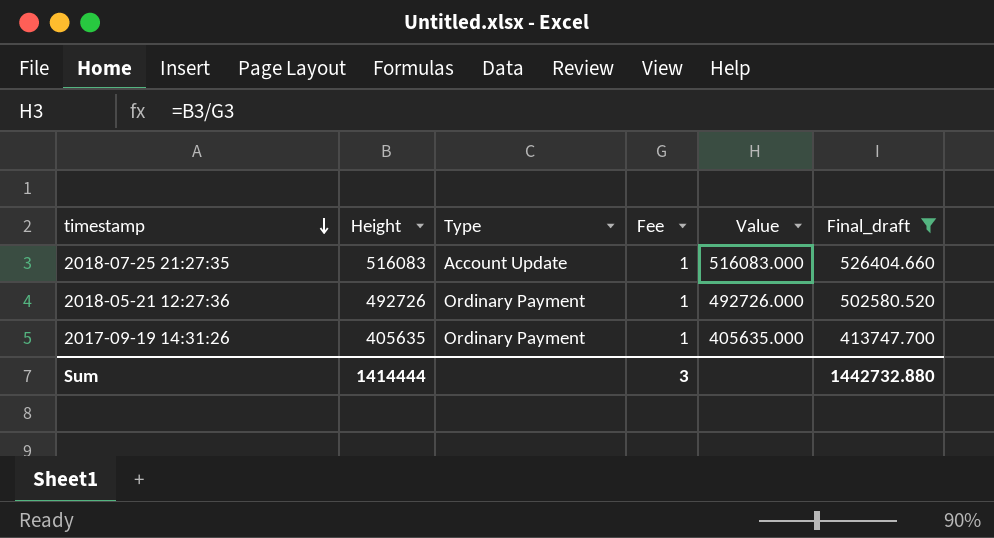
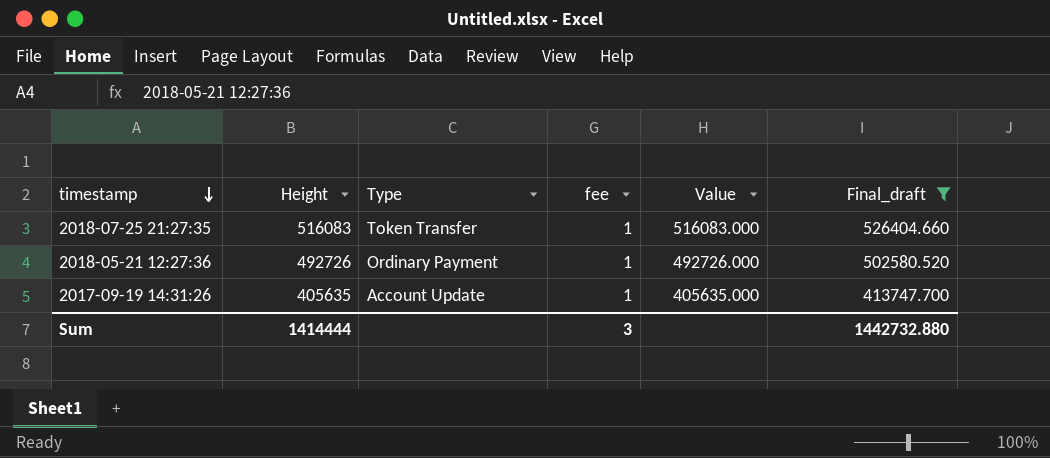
column name: Fee -> fee
2018-07-25 21:27:35 | Type: Account Update -> Token Transfer
2017-09-19 14:31:26 | Type: Ordinary Payment -> Account Update

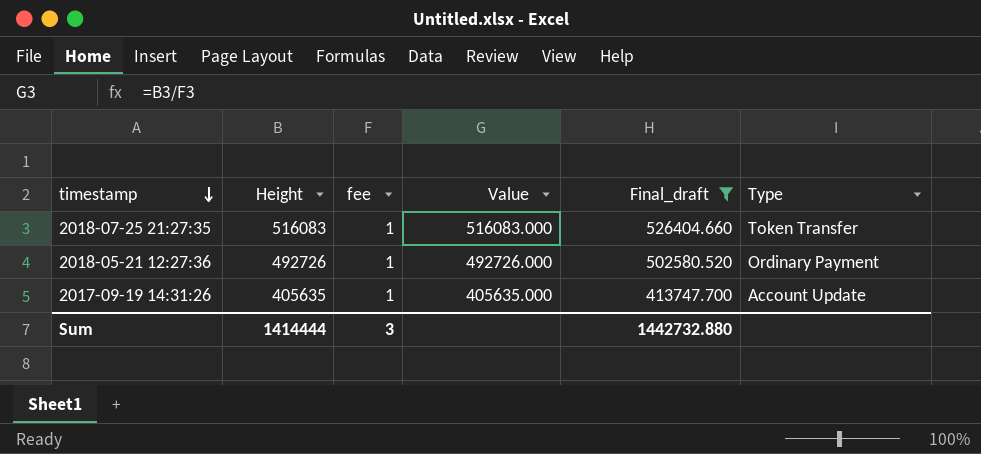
column Type | position: 3 -> 6

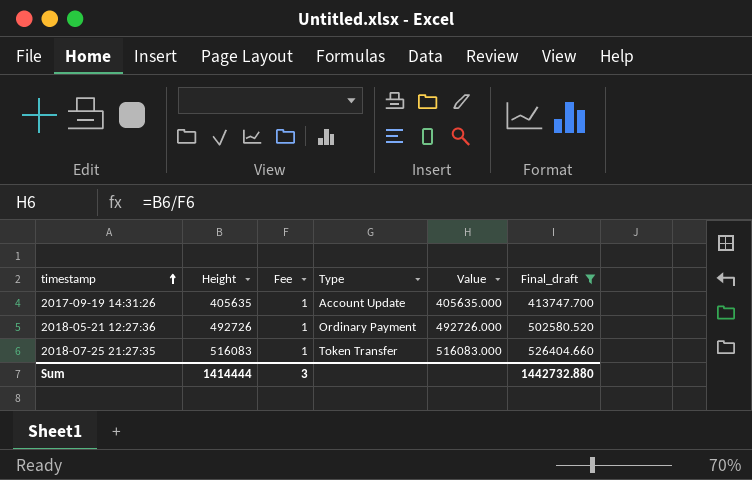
row order: timestamp descending -> timestamp ascending
column name: fee -> Fee
column Type | position: 6 -> 4

